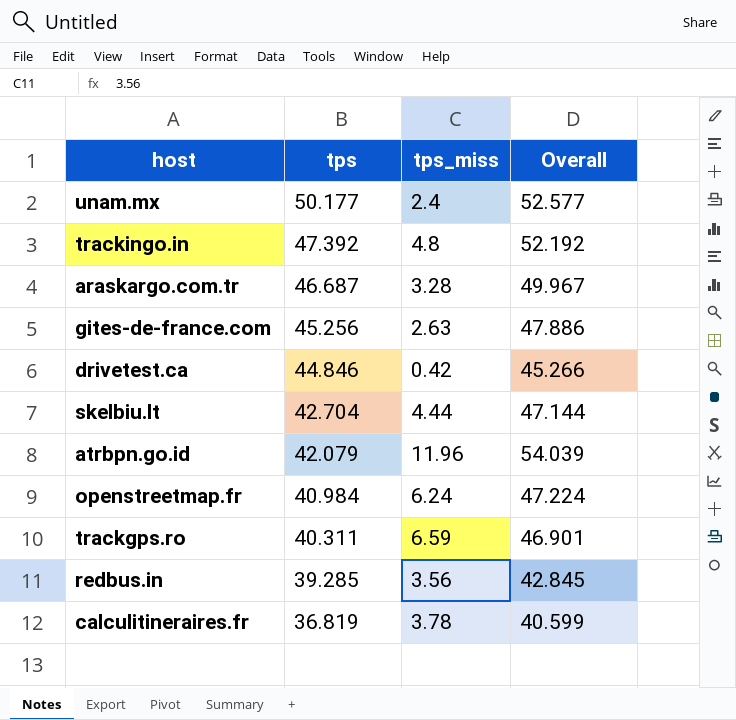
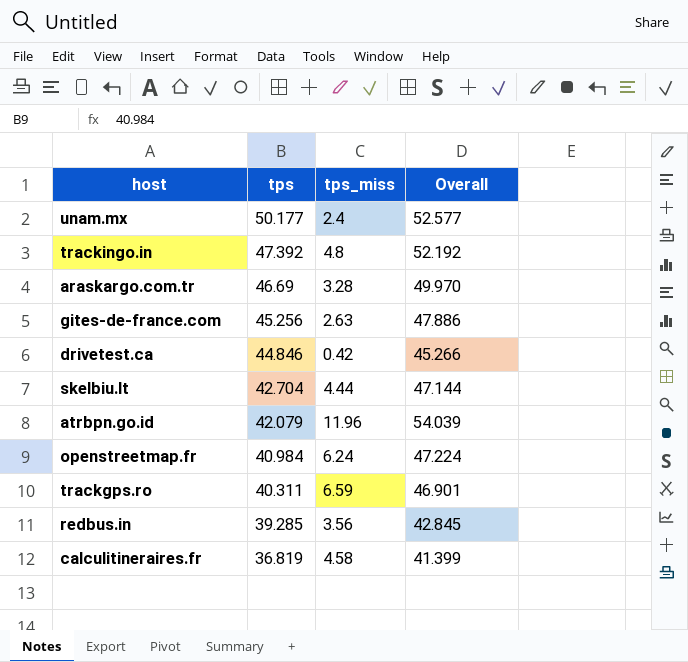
araskargo.com.tr | tps: 46.687 -> 46.69
araskargo.com.tr | Overall: 49.967 -> 49.970
calculitineraires.fr | tps_miss: 3.78 -> 4.58
calculitineraires.fr | Overall: 40.599 -> 41.399

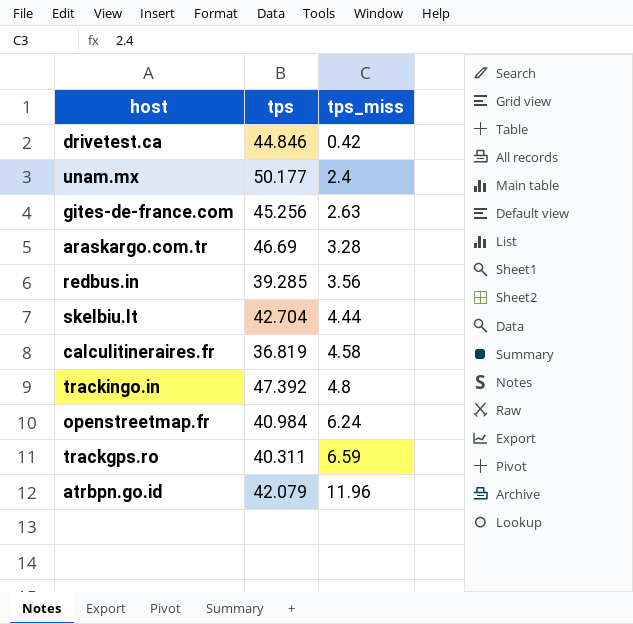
row order: tps descending -> tps_miss ascending
column Overall | formula: [tps] + [tps_miss] -> none

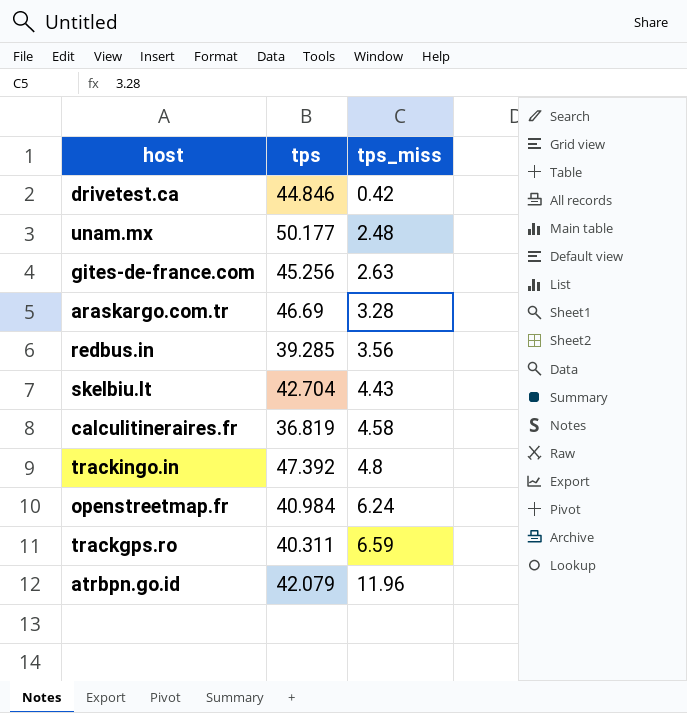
unam.mx | tps_miss: 2.4 -> 2.48
skelbiu.lt | tps_miss: 4.44 -> 4.43

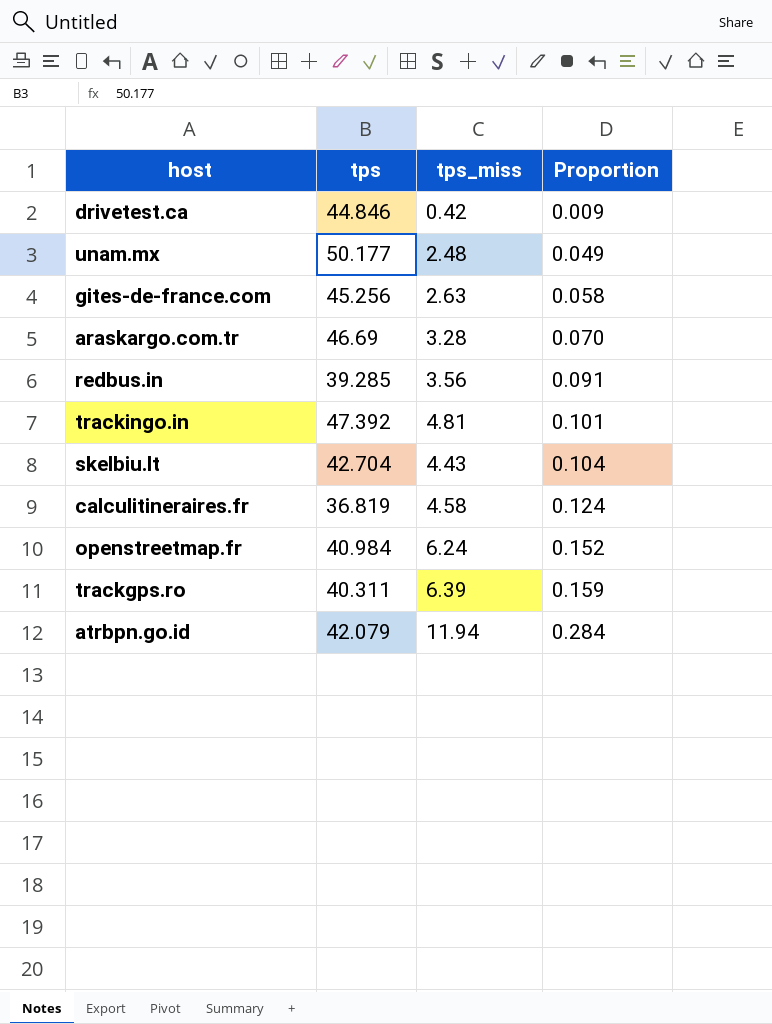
row order: tps_miss ascending -> Proportion ascending
column Proportion | formula: none -> [tps_miss] / [tps]
trackingo.in | tps_miss: 4.8 -> 4.81
trackgps.ro | tps_miss: 6.59 -> 6.39
atrbpn.go.id | tps_miss: 11.96 -> 11.94

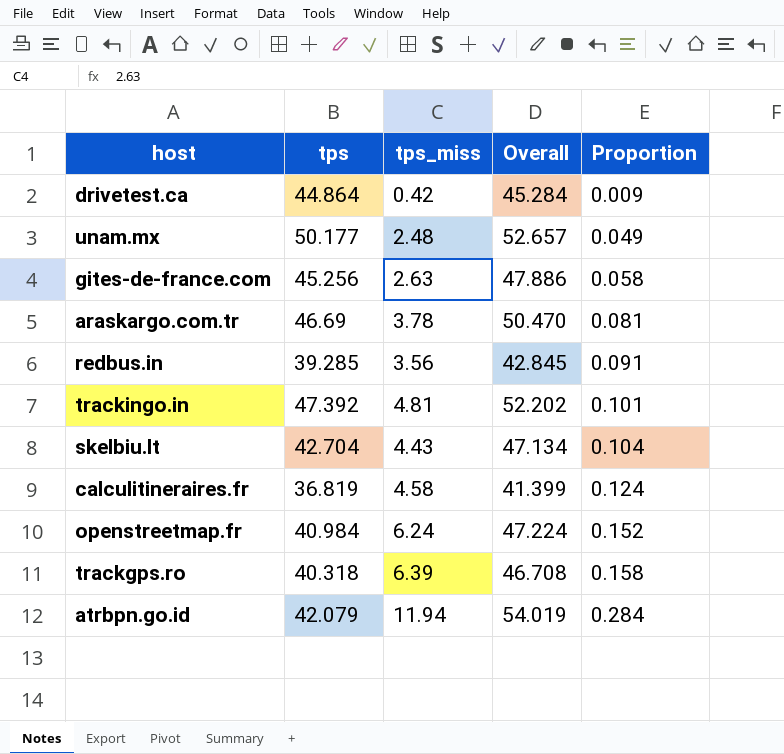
column Overall | formula: none -> [tps] + [tps_miss]
drivetest.ca | tps: 44.846 -> 44.864
araskargo.com.tr | tps_miss: 3.28 -> 3.78
araskargo.com.tr | Proportion: 0.070 -> 0.081
trackgps.ro | tps: 40.311 -> 40.318
trackgps.ro | Proportion: 0.159 -> 0.158

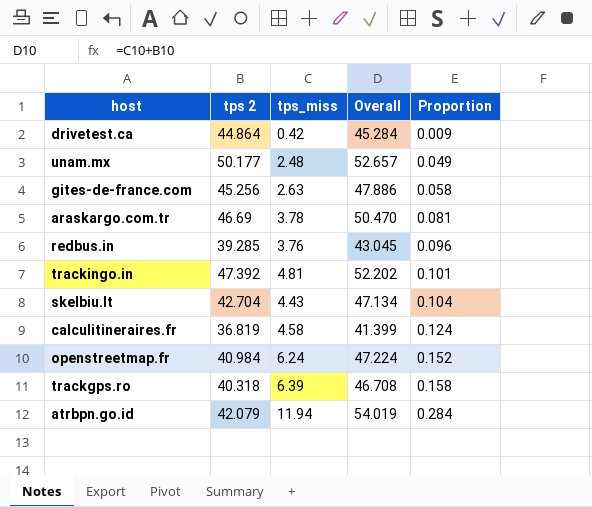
column name: tps -> tps 2
redbus.in | tps_miss: 3.56 -> 3.76
redbus.in | Overall: 42.845 -> 43.045
redbus.in | Proportion: 0.091 -> 0.096

